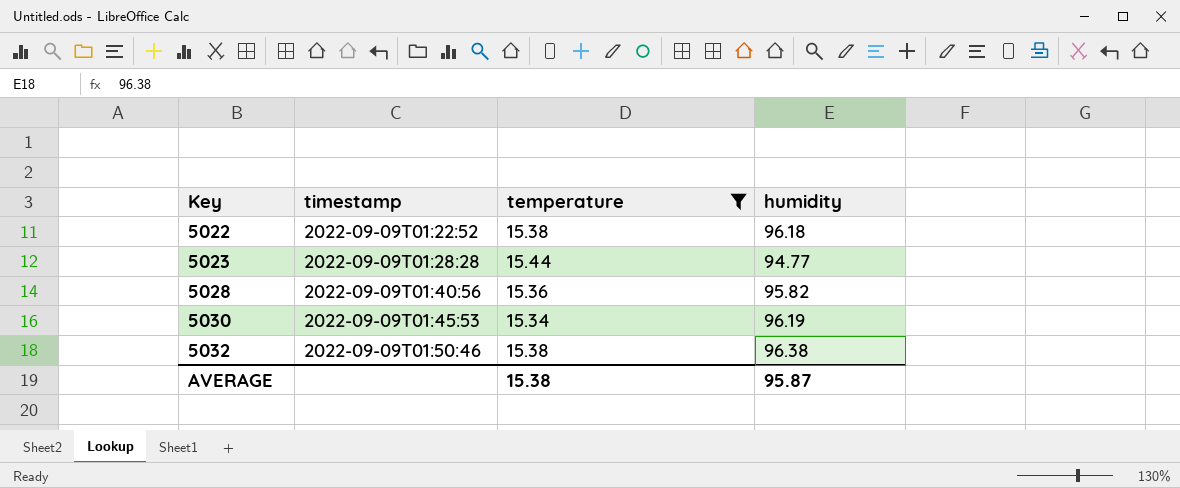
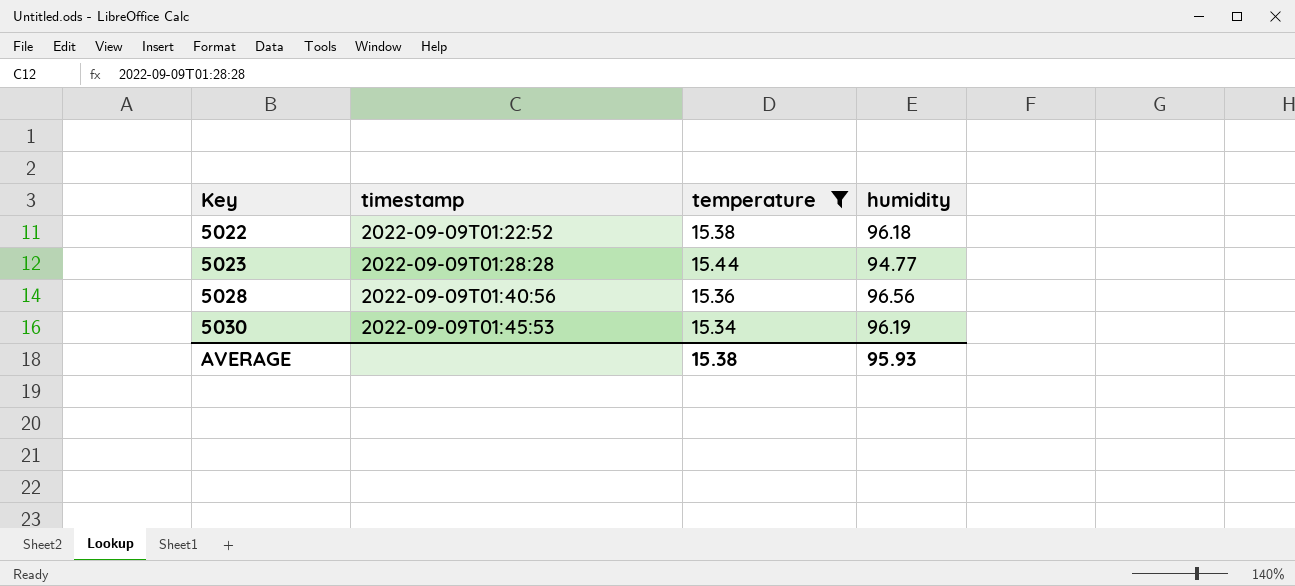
row 5032: 2022-09-09T01:50:46 | 15.38 | 96.38 -> none
5028 | humidity: 95.82 -> 96.56
AVERAGE | humidity: 95.87 -> 95.93

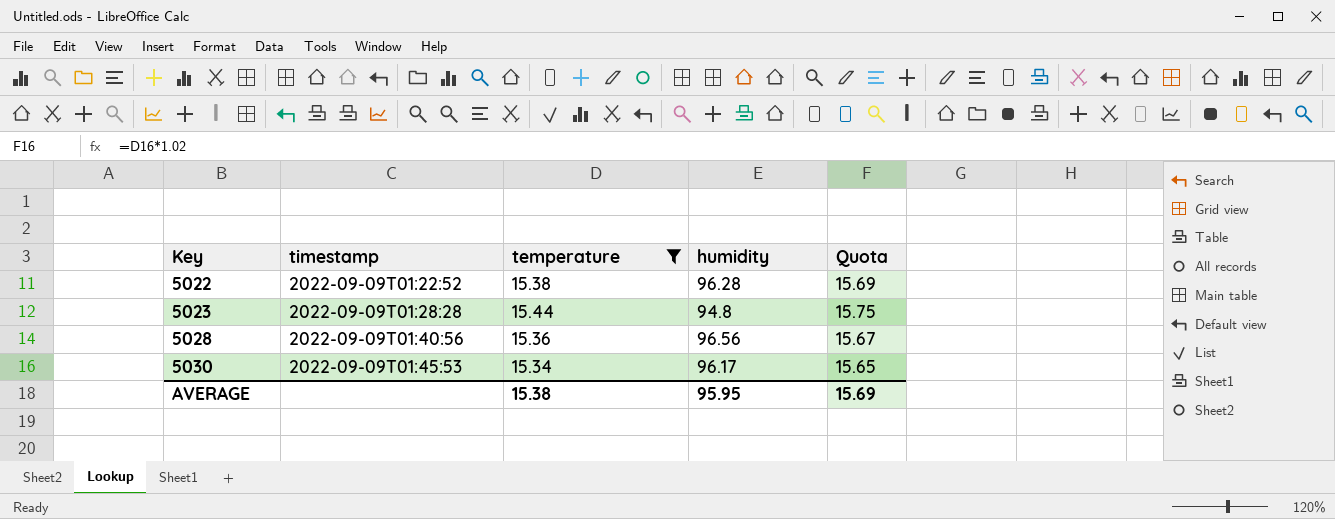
column Quota | formula: none -> [temperature] * 1.02
5022 | humidity: 96.18 -> 96.28
5023 | humidity: 94.77 -> 94.8
5030 | humidity: 96.19 -> 96.17
AVERAGE | humidity: 95.93 -> 95.95

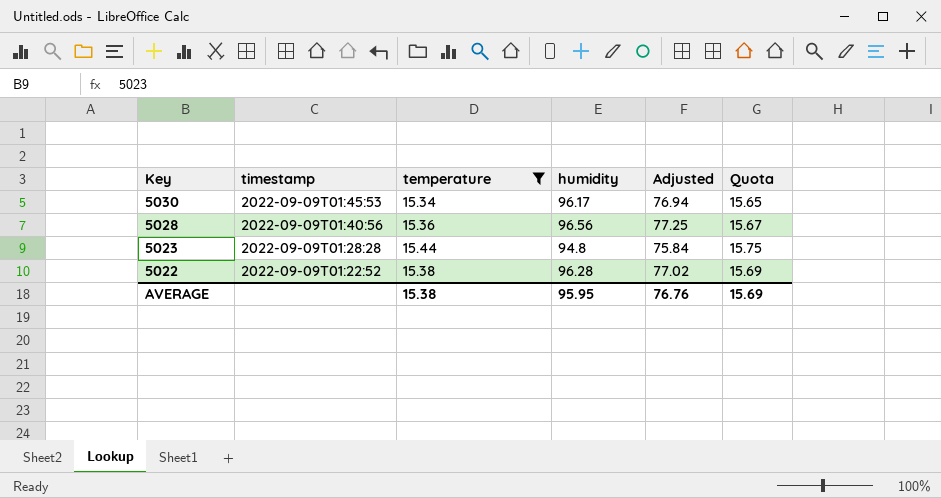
row order: Key ascending -> Key descending
column Adjusted | formula: none -> [humidity] * 0.8

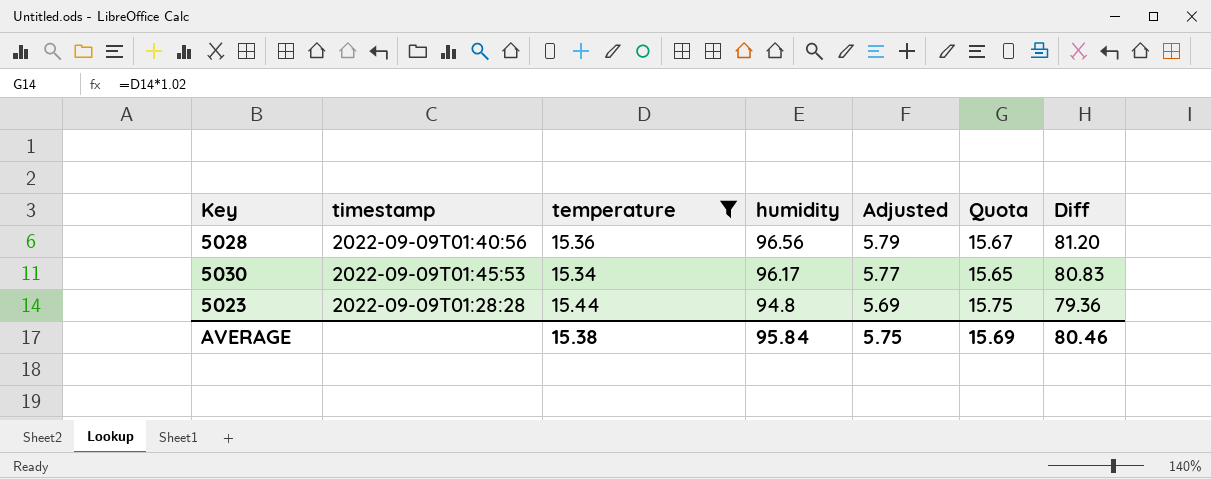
row order: Key descending -> humidity descending
column Adjusted | formula: [humidity] * 0.8 -> [humidity] * 0.06
column Diff | formula: none -> [humidity] - [temperature]
row 5022: 2022-09-09T01:22:52 | 15.38 | 96.28 | 77.02 | 15.69 -> none
AVERAGE | humidity: 95.95 -> 95.84
AVERAGE | Adjusted: 76.76 -> 5.75

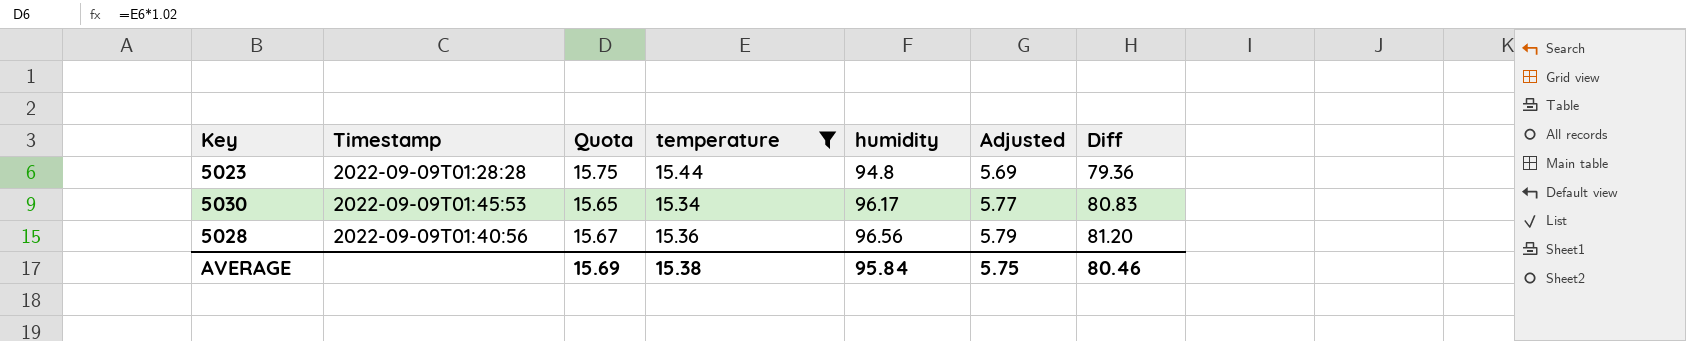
row order: humidity descending -> humidity ascending
column name: timestamp -> Timestamp
column Quota | position: 6 -> 3

